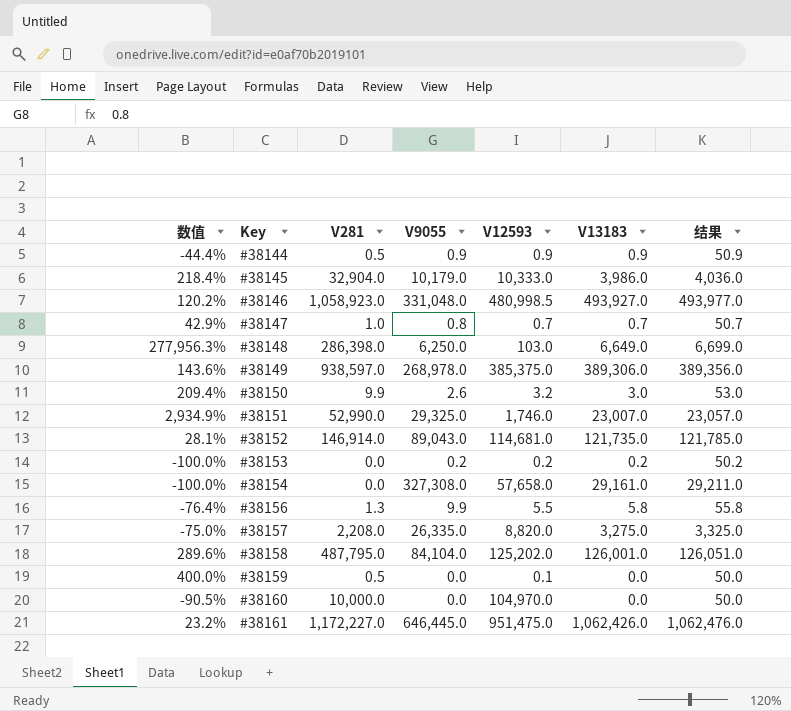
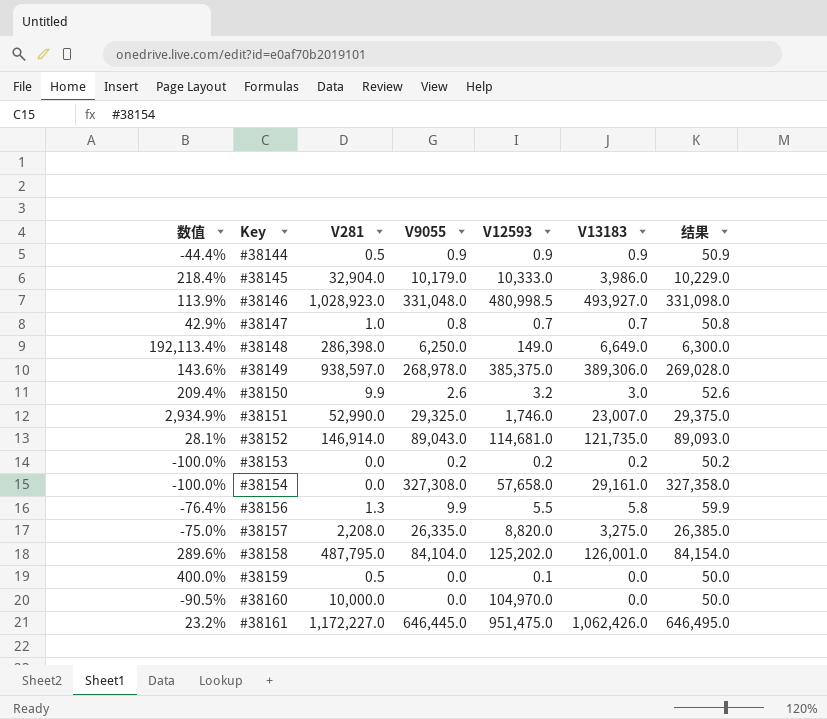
column 结果 | formula: [V13183] + 50 -> [V9055] + 50
#38146 | 数值: 120.2% -> 113.9%
#38146 | V281: 1,058,923.0 -> 1,028,923.0
#38148 | 数值: 277,956.3% -> 192,113.4%
#38148 | V12593: 103.0 -> 149.0

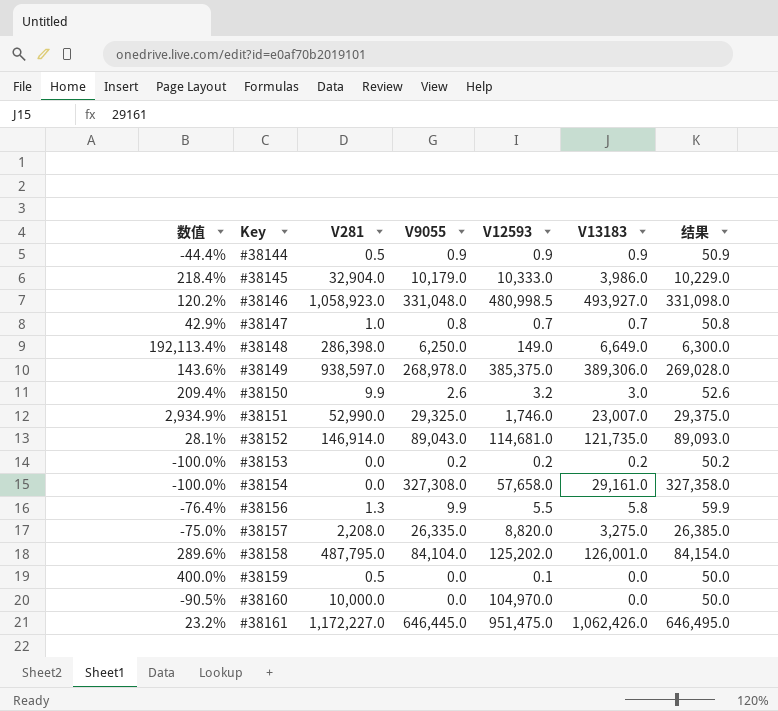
#38146 | 数值: 113.9% -> 120.2%
#38146 | V281: 1,028,923.0 -> 1,058,923.0

